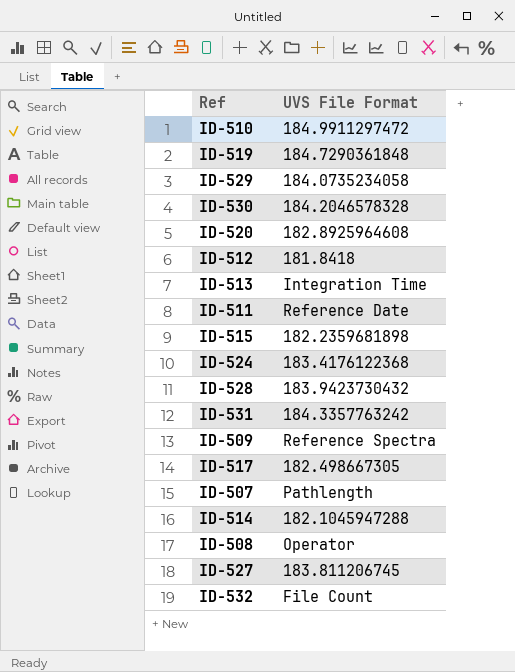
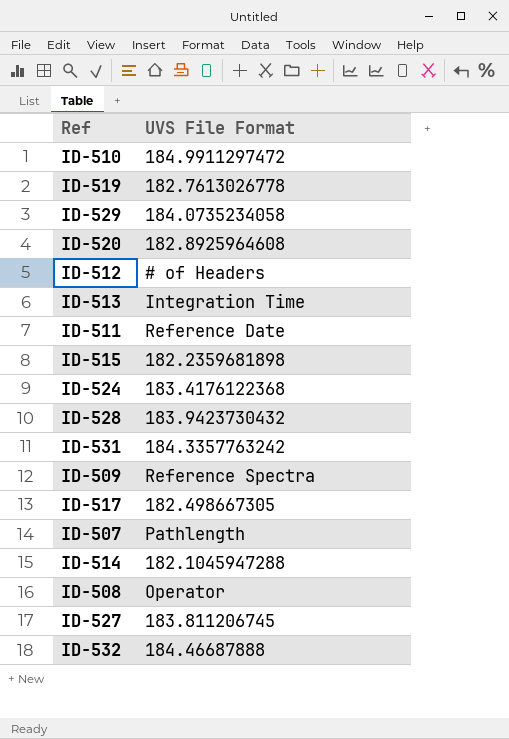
row ID-530: 184.2046578328 -> none
ID-519 | UVS File Format: 184.7290361848 -> 182.7613026778
ID-512 | UVS File Format: 181.8418 -> # of Headers
ID-532 | UVS File Format: File Count -> 184.46687888

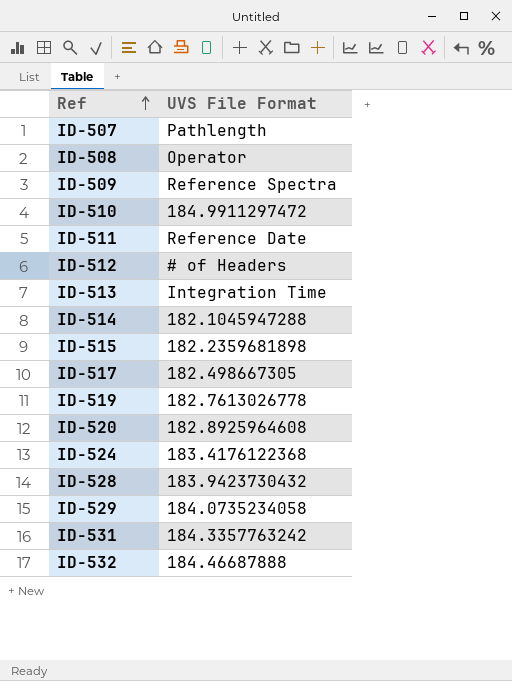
row order: none -> Ref ascending
row ID-527: 183.811206745 -> none

